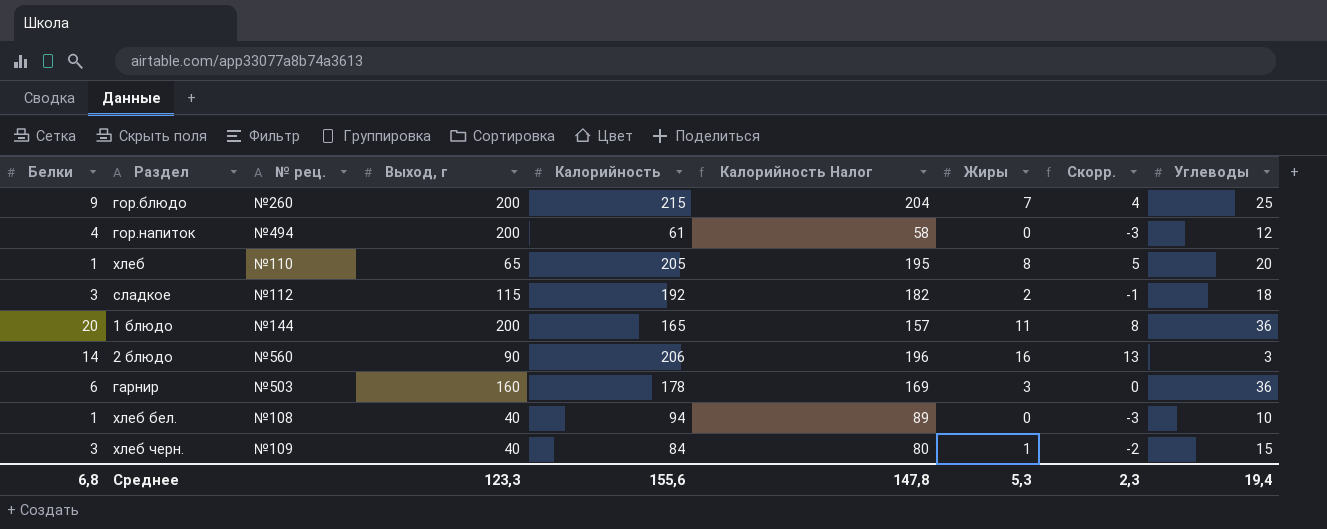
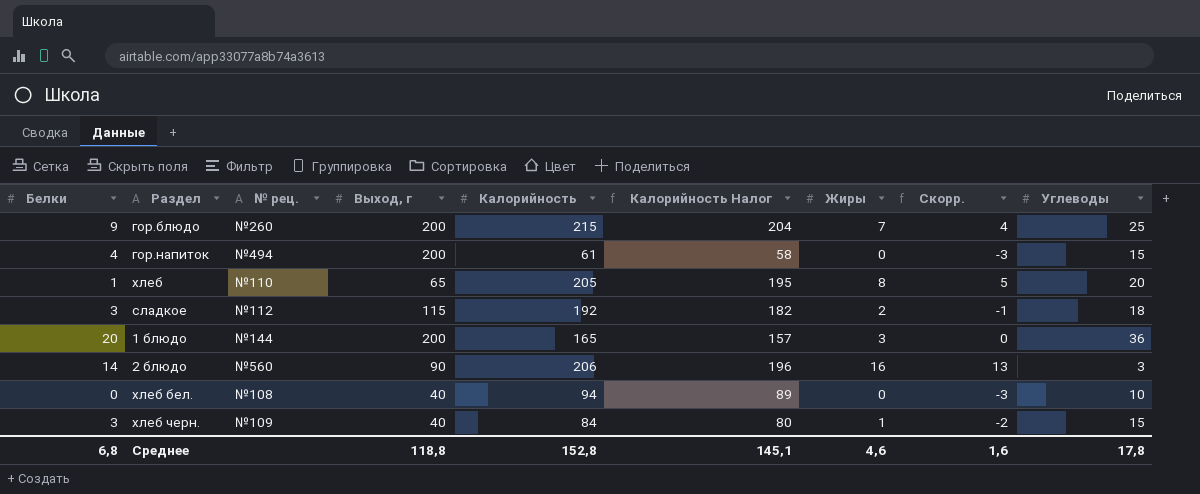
row гарнир: 6 | №503 | 160 | 178 | 169 | 3 | 0 | 36 -> none
гор.напиток | Углеводы: 12 -> 15
1 блюдо | Жиры: 11 -> 3
1 блюдо | Скорр.: 8 -> 0
хлеб бел. | Белки: 1 -> 0
Среднее | Выход, г: 123,3 -> 118,8
Среднее | Калорийность: 155,6 -> 152,8
Среднее | Калорийность Налог: 147,8 -> 145,1
Среднее | Жиры: 5,3 -> 4,6
Среднее | Скорр.: 2,3 -> 1,6
Среднее | Углеводы: 19,4 -> 17,8

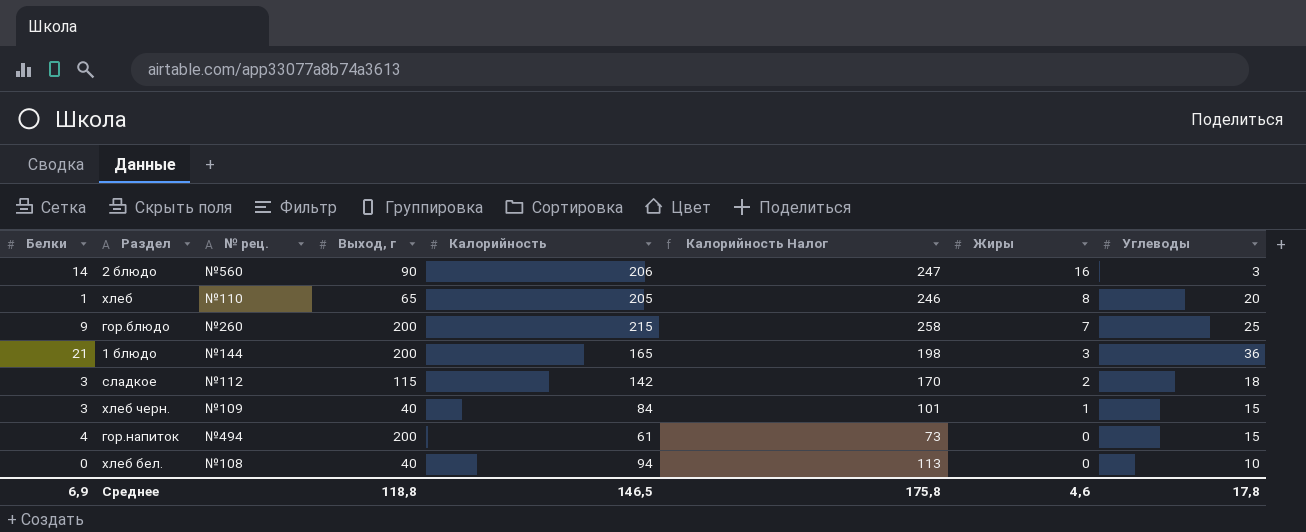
row order: none -> Жиры descending
column Скорр. | formula: [Жиры] - 3 -> none
column Калорийность Налог | formula: [Калорийность] * 0,95 -> [Калорийность] * 1,2
1 блюдо | Белки: 20 -> 21
сладкое | Калорийность: 192 -> 142
Среднее | Белки: 6,8 -> 6,9
Среднее | Калорийность: 152,8 -> 146,5
Среднее | Калорийность Налог: 145,1 -> 175,8

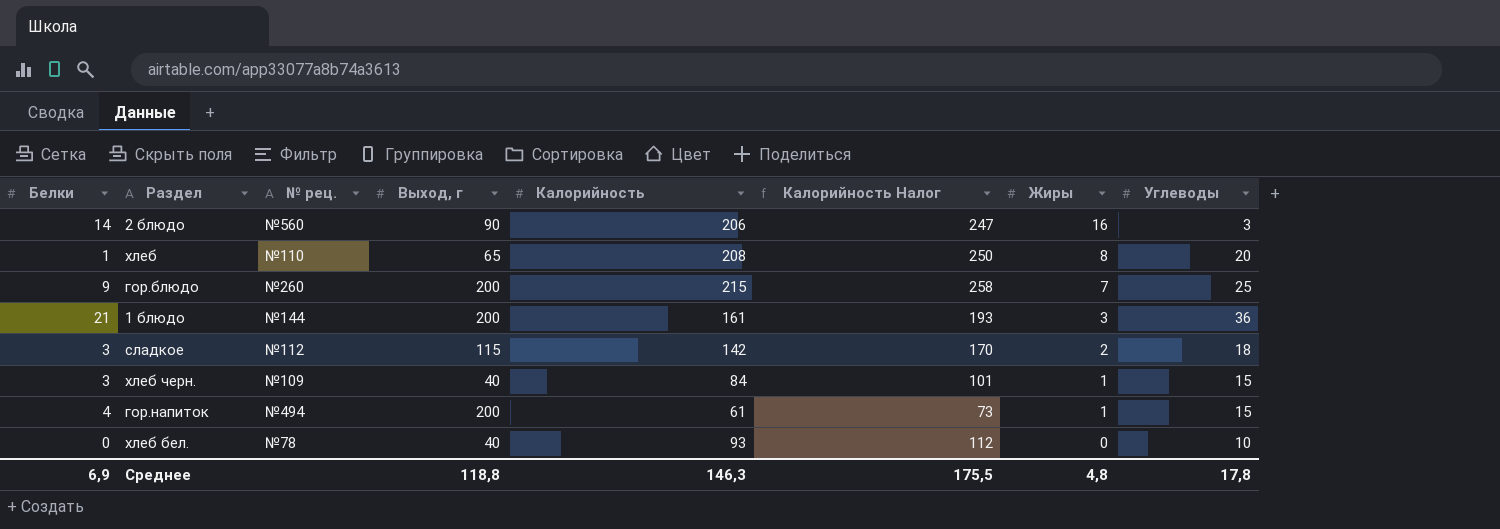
хлеб | Калорийность: 205 -> 208
хлеб | Калорийность Налог: 246 -> 250
1 блюдо | Калорийность: 165 -> 161
1 блюдо | Калорийность Налог: 198 -> 193
гор.напиток | Жиры: 0 -> 1
хлеб бел. | № рец.: №108 -> №78
хлеб бел. | Калорийность: 94 -> 93
хлеб бел. | Калорийность Налог: 113 -> 112
Среднее | Калорийность: 146,5 -> 146,3
Среднее | Калорийность Налог: 175,8 -> 175,5
Среднее | Жиры: 4,6 -> 4,8

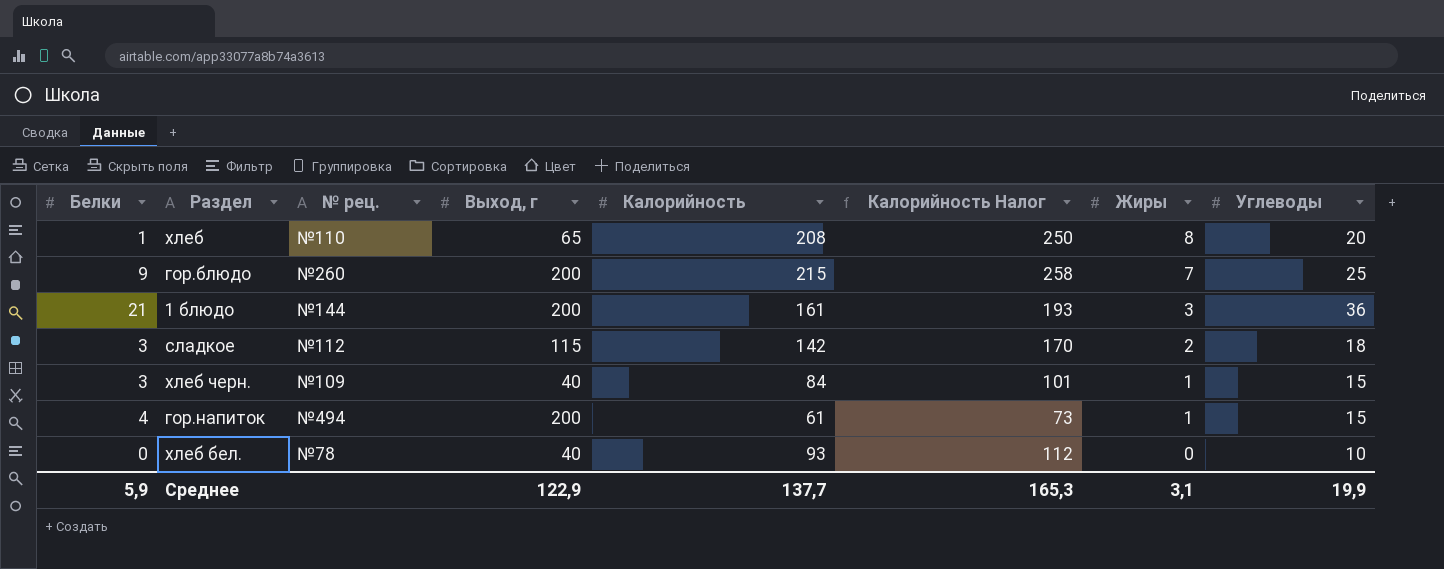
row 2 блюдо: 14 | №560 | 90 | 206 | 247 | 16 | 3 -> none
Среднее | Белки: 6,9 -> 5,9
Среднее | Выход, г: 118,8 -> 122,9
Среднее | Калорийность: 146,3 -> 137,7
Среднее | Калорийность Налог: 175,5 -> 165,3
Среднее | Жиры: 4,8 -> 3,1
Среднее | Углеводы: 17,8 -> 19,9

